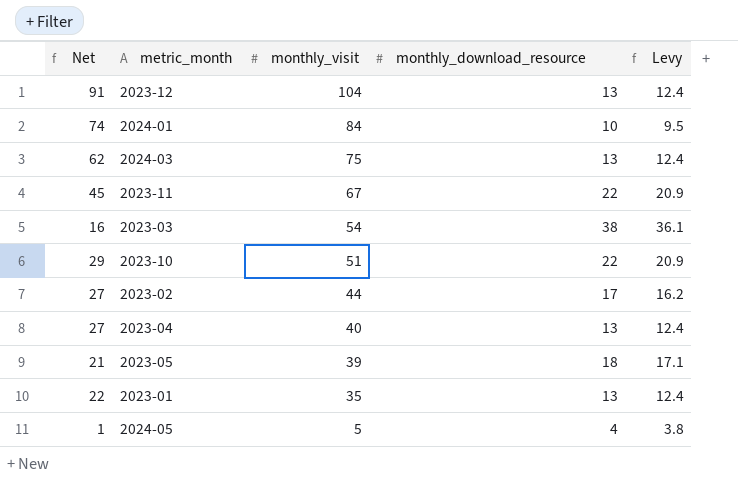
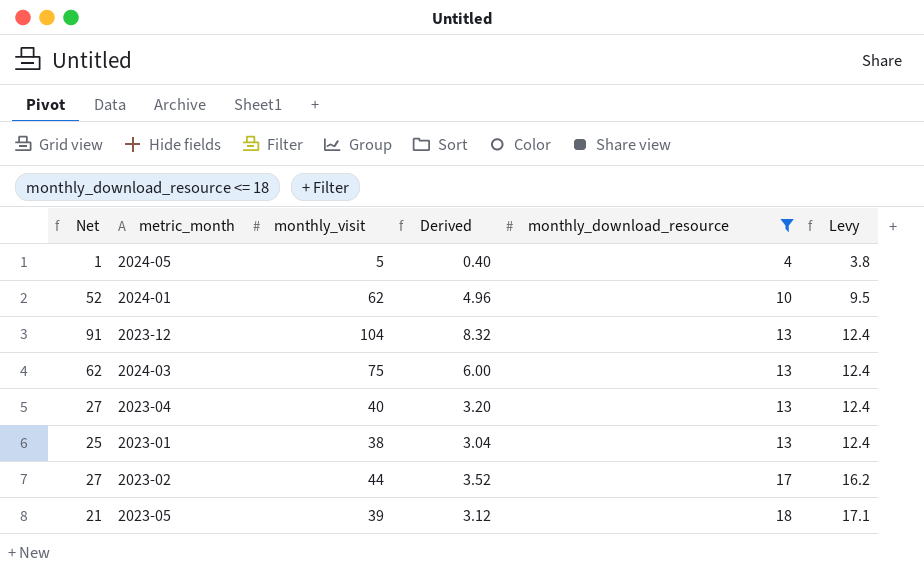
filter: none -> monthly_download_resource <= 18
row order: monthly_visit descending -> monthly_download_resource ascending
column Derived | formula: none -> [monthly_visit] * 0.08
2024-01 | Net: 74 -> 52
2024-01 | monthly_visit: 84 -> 62
2023-01 | Net: 22 -> 25
2023-01 | monthly_visit: 35 -> 38

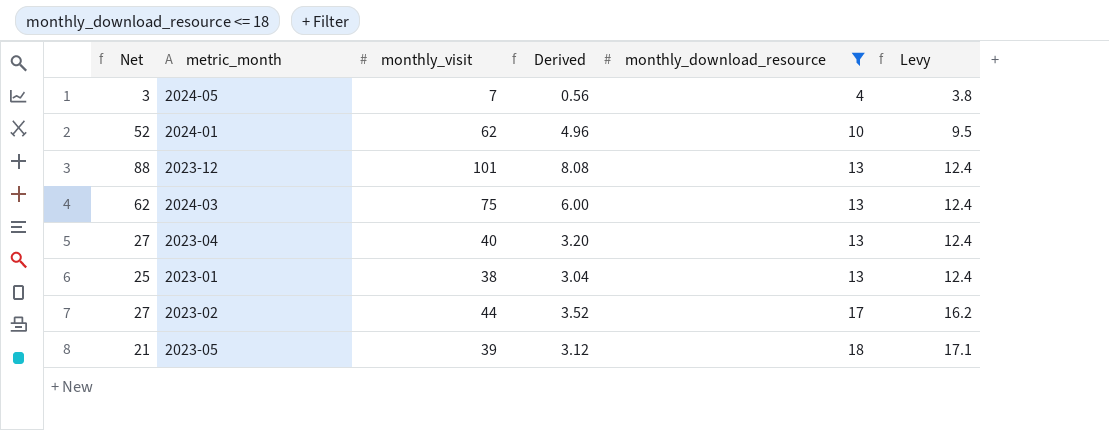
2024-05 | Net: 1 -> 3
2024-05 | monthly_visit: 5 -> 7
2024-05 | Derived: 0.40 -> 0.56
2023-12 | Net: 91 -> 88
2023-12 | monthly_visit: 104 -> 101
2023-12 | Derived: 8.32 -> 8.08

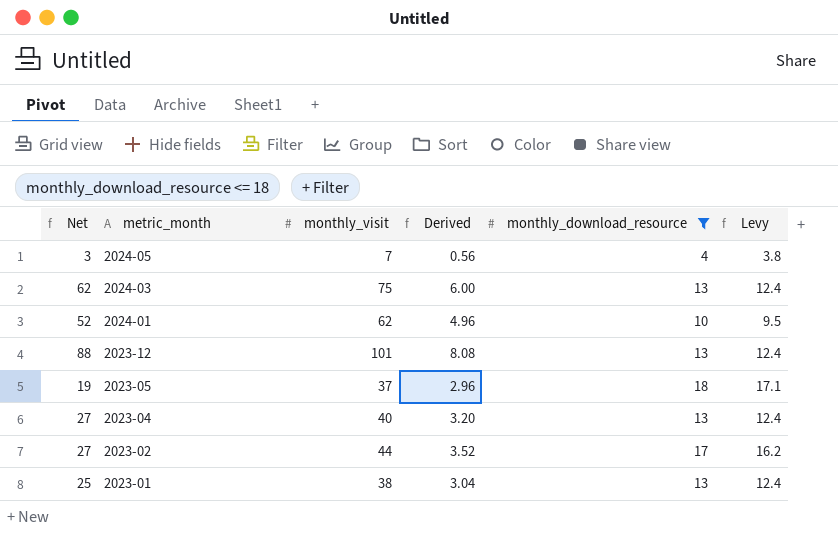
row order: monthly_download_resource ascending -> metric_month descending
2023-05 | Net: 21 -> 19
2023-05 | monthly_visit: 39 -> 37
2023-05 | Derived: 3.12 -> 2.96

